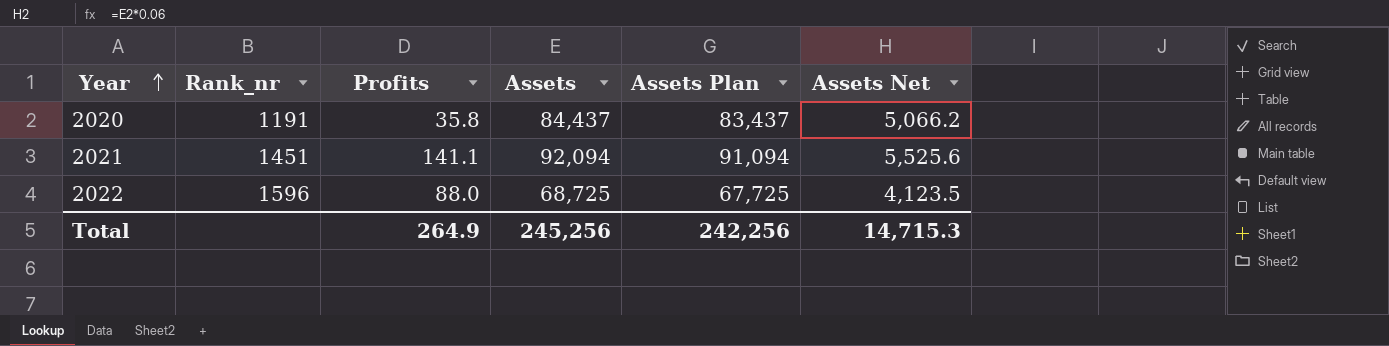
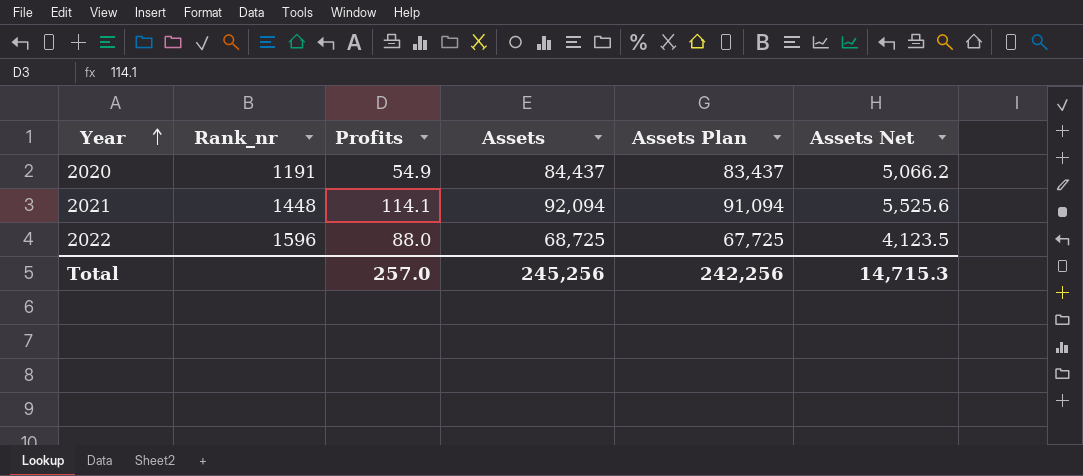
2020 | Profits: 35.8 -> 54.9
2021 | Rank_nr: 1451 -> 1448
2021 | Profits: 141.1 -> 114.1
Total | Profits: 264.9 -> 257.0

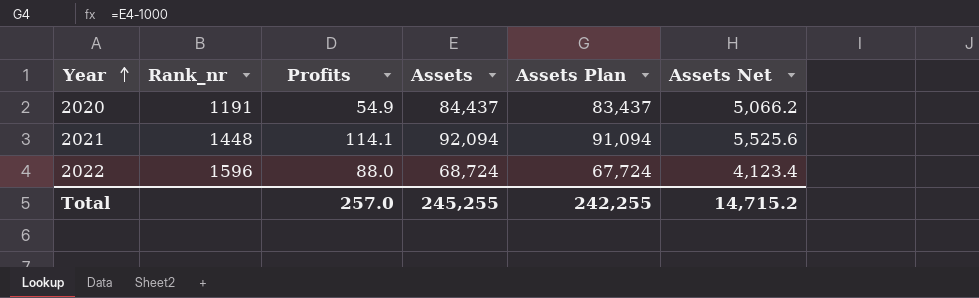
2022 | Assets: 68,725 -> 68,724
2022 | Assets Plan: 67,725 -> 67,724
2022 | Assets Net: 4,123.5 -> 4,123.4
Total | Assets: 245,256 -> 245,255
Total | Assets Plan: 242,256 -> 242,255
Total | Assets Net: 14,715.3 -> 14,715.2

